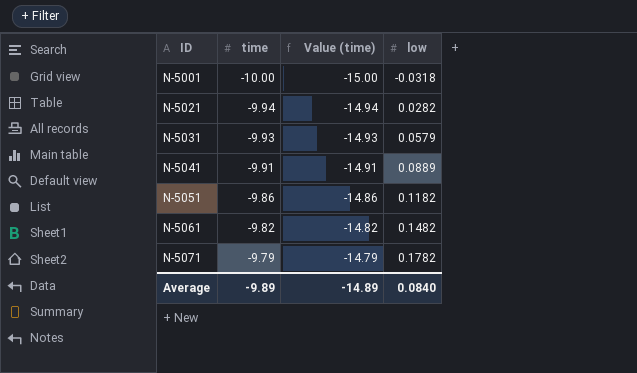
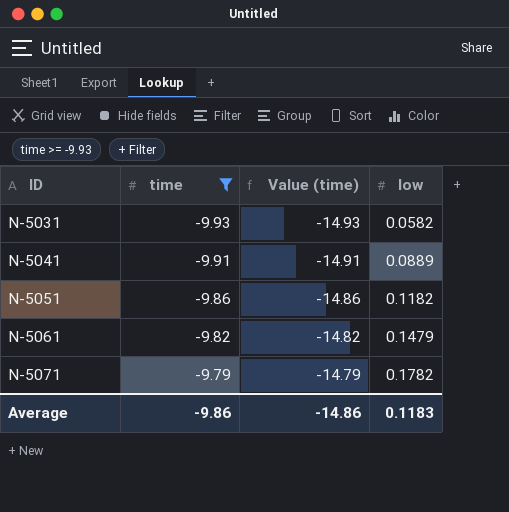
filter: none -> time >= -9.93
N-5031 | low: 0.0579 -> 0.0582
N-5061 | low: 0.1482 -> 0.1479
Average | time: -9.89 -> -9.86
Average | Value (time): -14.89 -> -14.86
Average | low: 0.0840 -> 0.1183

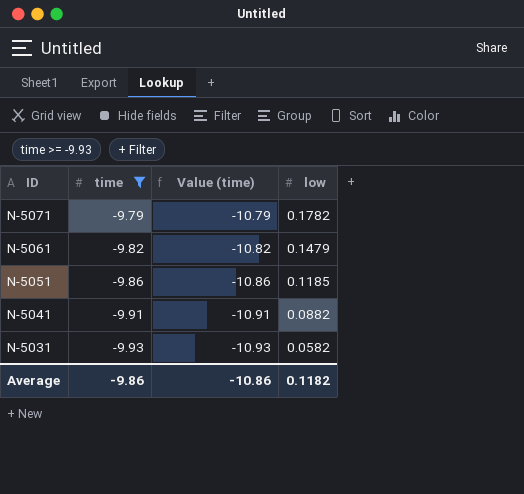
row order: ID ascending -> ID descending
column Value (time) | formula: [time] - 5 -> [time] - 1
N-5051 | low: 0.1182 -> 0.1185
N-5041 | low: 0.0889 -> 0.0882
Average | Value (time): -14.86 -> -10.86
Average | low: 0.1183 -> 0.1182

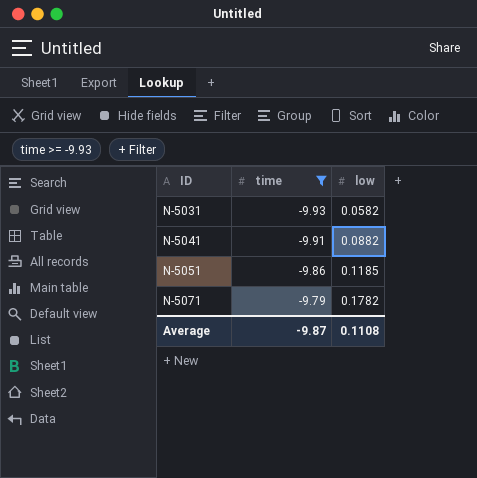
row order: ID descending -> ID ascending
column Value (time) | formula: [time] - 1 -> none
row N-5061: -9.82 | -10.82 | 0.1479 -> none
Average | time: -9.86 -> -9.87
Average | low: 0.1182 -> 0.1108

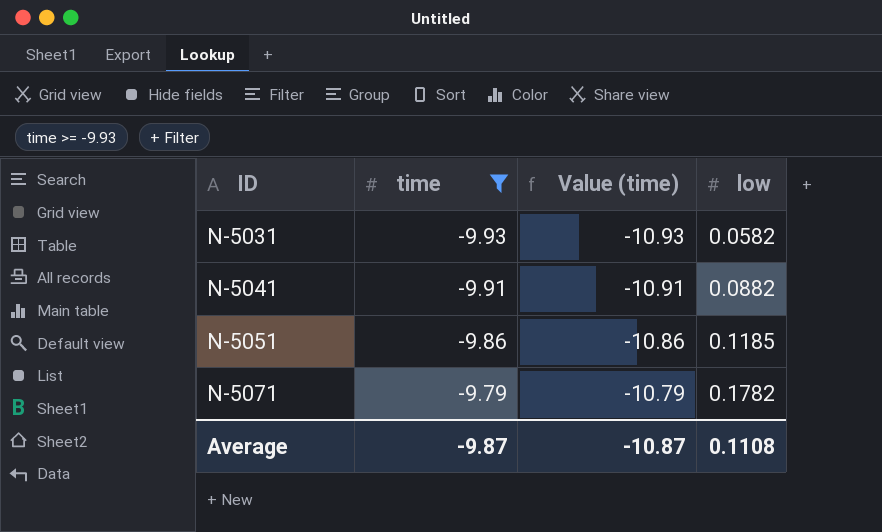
column Value (time) | formula: none -> [time] - 1

